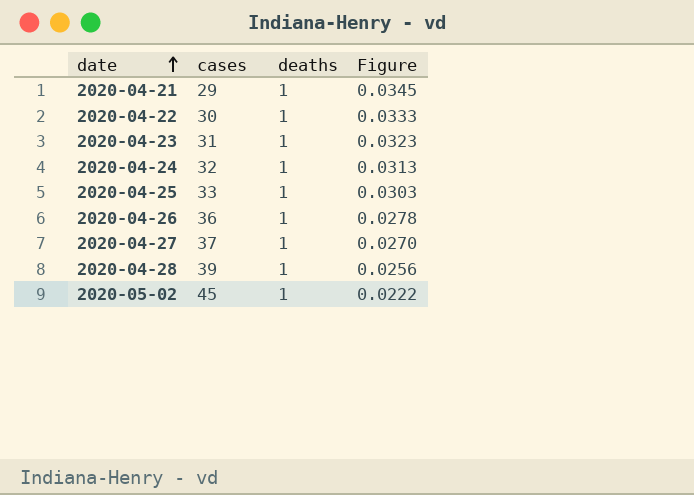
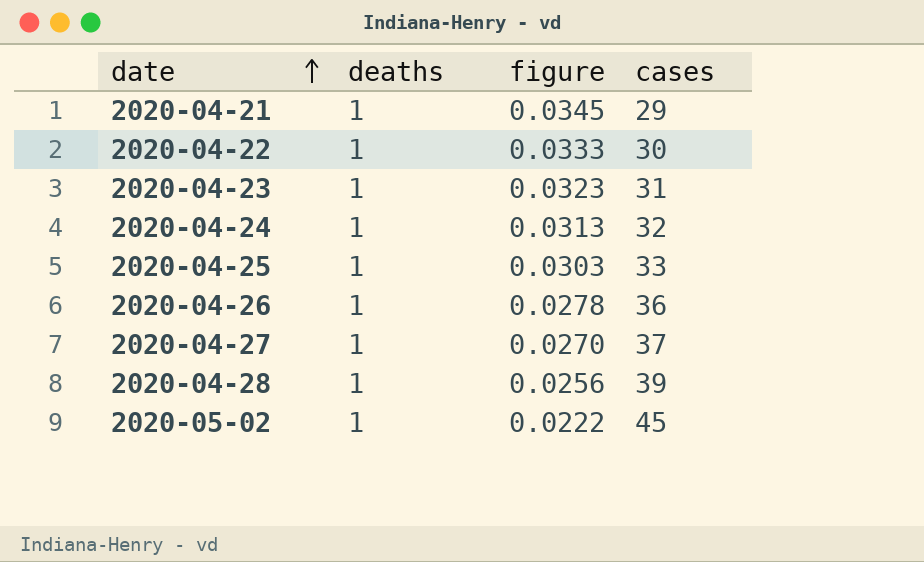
column name: Figure -> figure
column cases | position: 2 -> 4

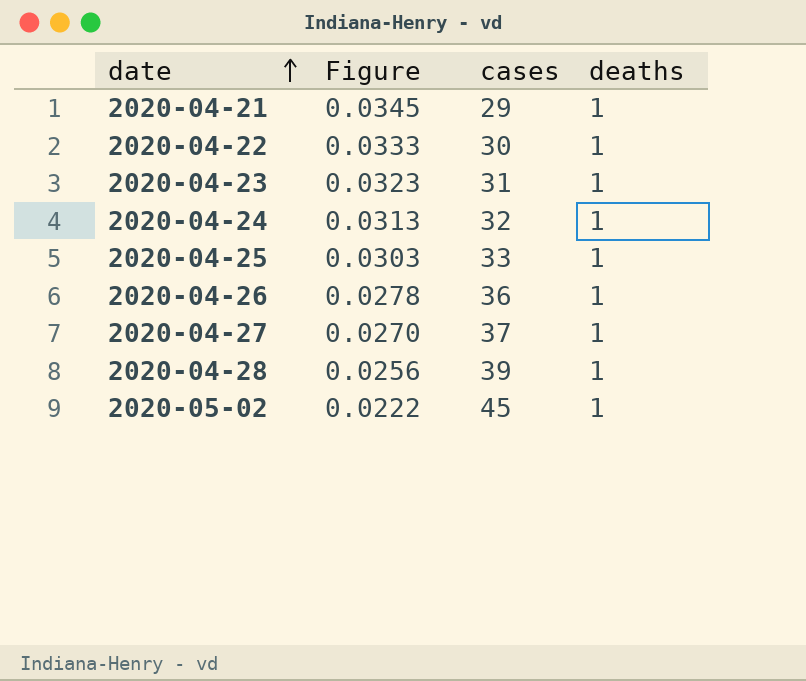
column name: figure -> Figure
column deaths | position: 2 -> 4

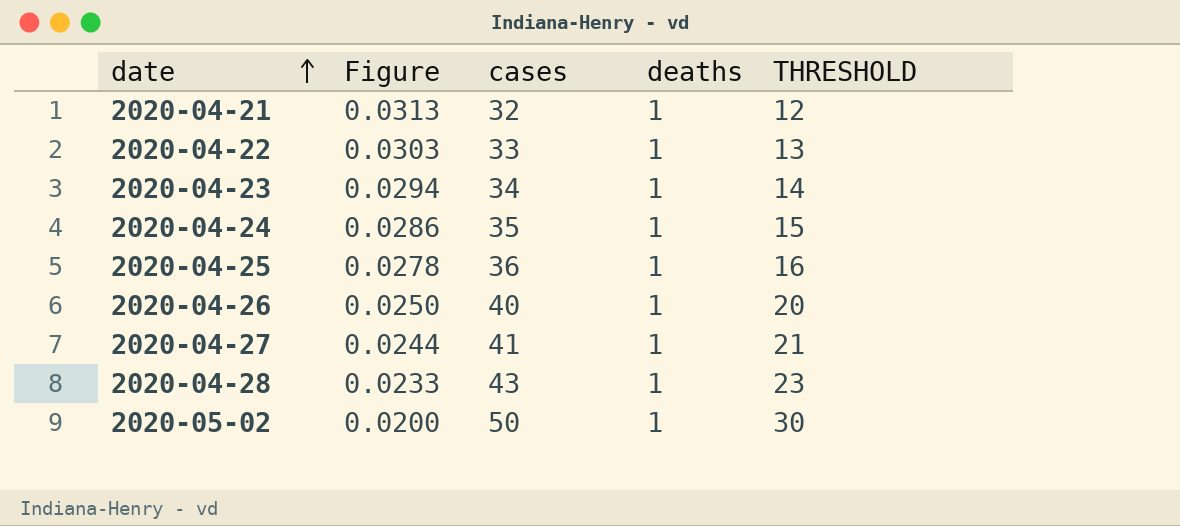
column THRESHOLD | formula: none -> [cases] - 20
2020-04-21 | Figure: 0.0345 -> 0.0313
2020-04-21 | cases: 29 -> 32
2020-04-22 | Figure: 0.0333 -> 0.0303
2020-04-22 | cases: 30 -> 33
2020-04-23 | Figure: 0.0323 -> 0.0294
2020-04-23 | cases: 31 -> 34
2020-04-24 | Figure: 0.0313 -> 0.0286
2020-04-24 | cases: 32 -> 35
2020-04-25 | Figure: 0.0303 -> 0.0278
2020-04-25 | cases: 33 -> 36
2020-04-26 | Figure: 0.0278 -> 0.0250
2020-04-26 | cases: 36 -> 40
2020-04-27 | Figure: 0.0270 -> 0.0244
2020-04-27 | cases: 37 -> 41
2020-04-28 | Figure: 0.0256 -> 0.0233
2020-04-28 | cases: 39 -> 43
2020-05-02 | Figure: 0.0222 -> 0.0200
2020-05-02 | cases: 45 -> 50

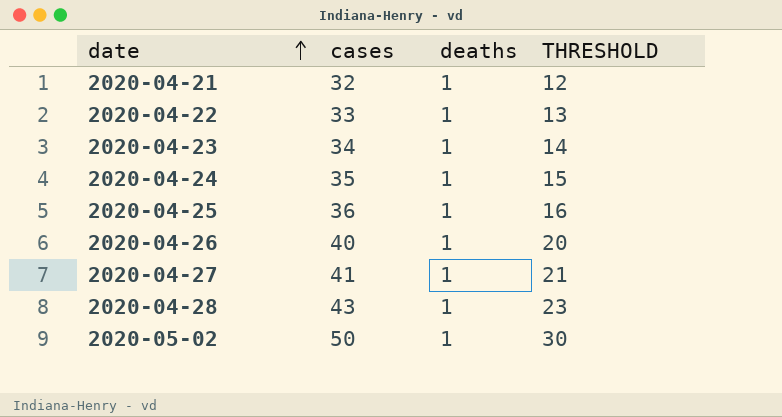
column Figure | formula: [deaths] / [cases] -> none

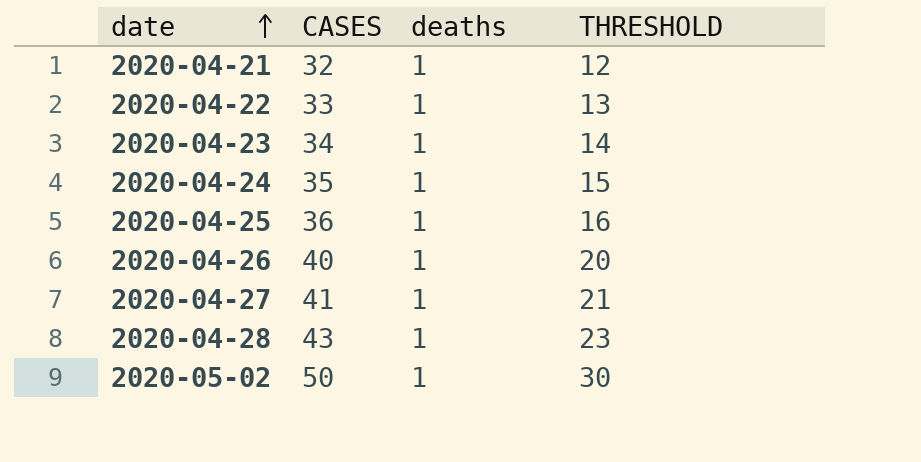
column name: cases -> CASES

